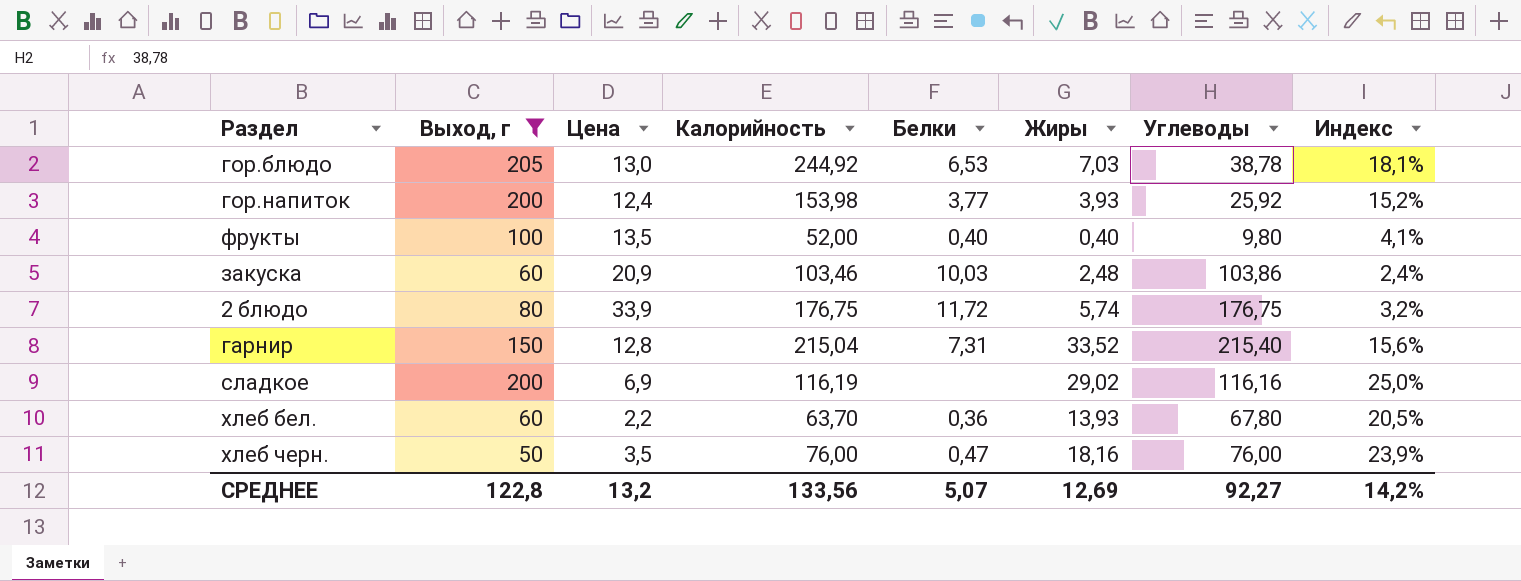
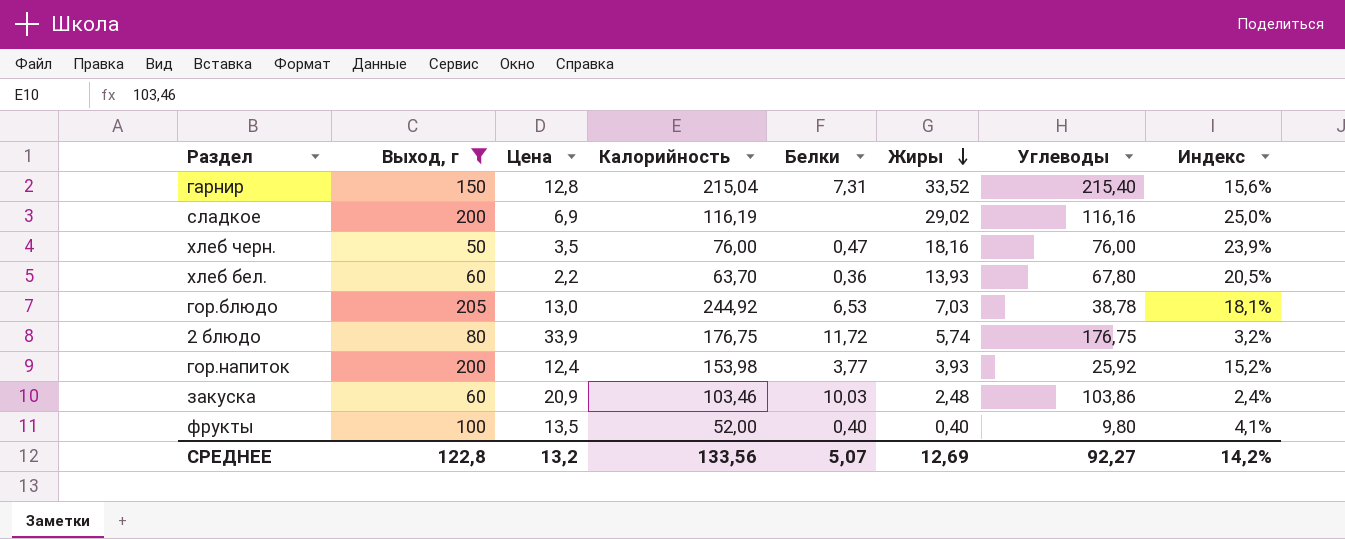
row order: none -> Жиры descending

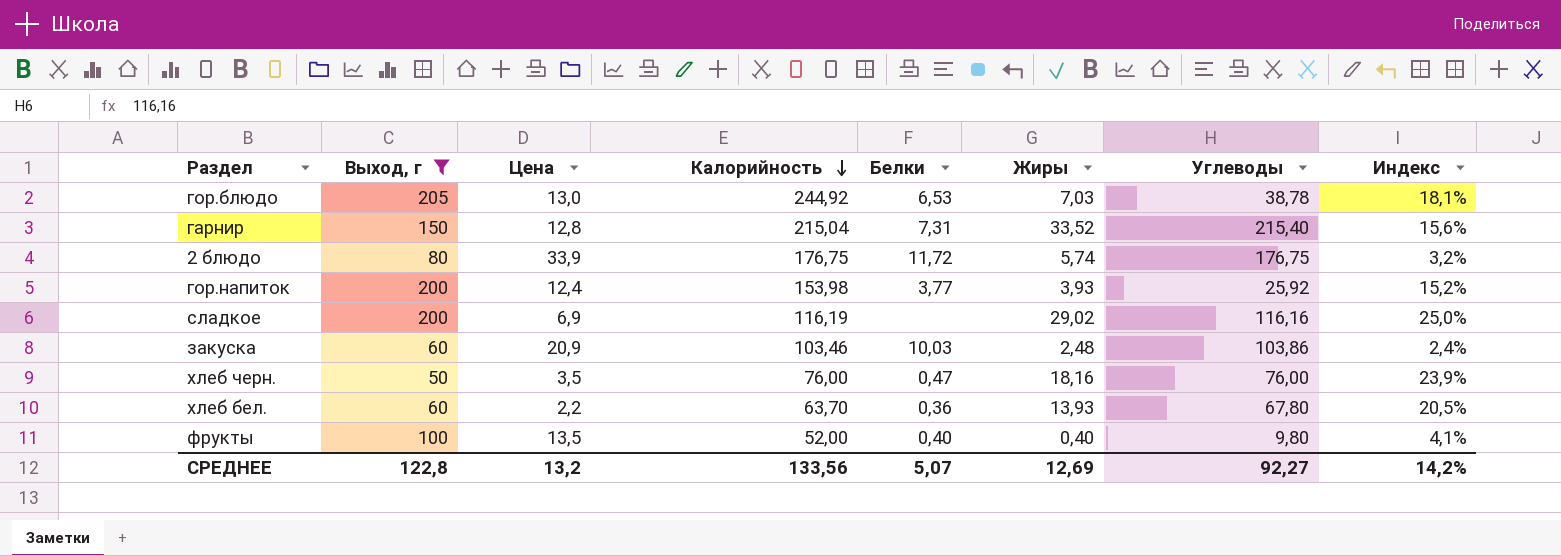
row order: Жиры descending -> Калорийность descending

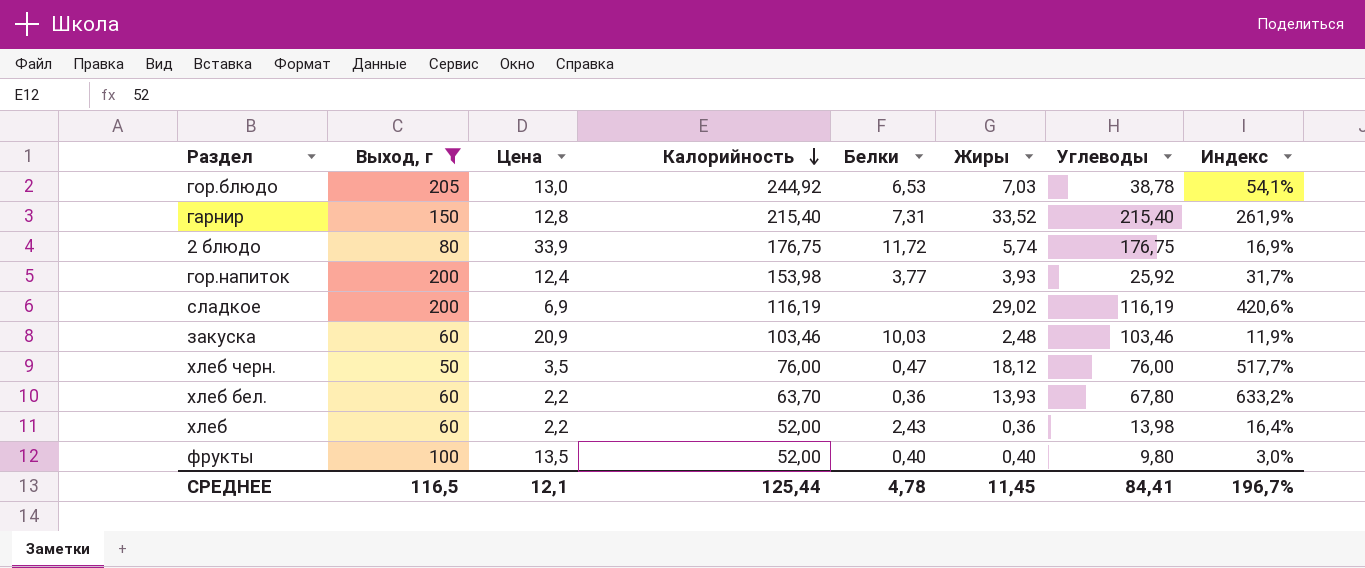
column Индекс | formula: [Жиры] / [Углеводы] -> [Жиры] / [Цена]
гарнир | Калорийность: 215,04 -> 215,40
сладкое | Углеводы: 116,16 -> 116,19
закуска | Углеводы: 103,86 -> 103,46
хлеб черн. | Жиры: 18,16 -> 18,12
row хлеб: none -> 60 | 2,2 | 52,00 | 2,43 | 0,36 | 13,98 | 16,4%
СРЕДНЕЕ | Выход, г: 122,8 -> 116,5
СРЕДНЕЕ | Цена: 13,2 -> 12,1
СРЕДНЕЕ | Калорийность: 133,56 -> 125,44
СРЕДНЕЕ | Белки: 5,07 -> 4,78
СРЕДНЕЕ | Жиры: 12,69 -> 11,45
СРЕДНЕЕ | Углеводы: 92,27 -> 84,41
СРЕДНЕЕ | Индекс: 14,2% -> 196,7%

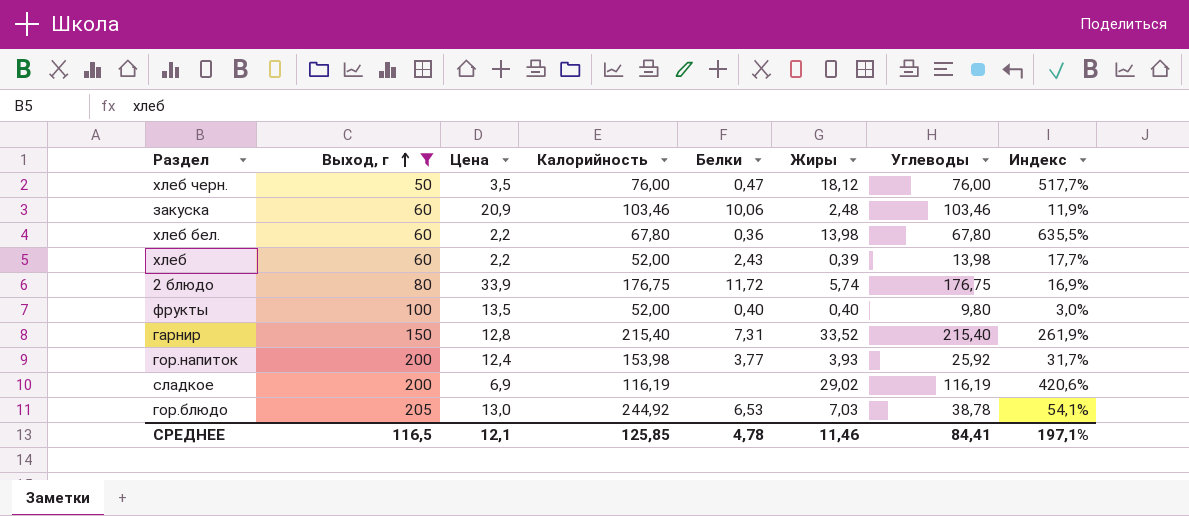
row order: Калорийность descending -> Выход, г ascending
закуска | Белки: 10,03 -> 10,06
хлеб бел. | Калорийность: 63,70 -> 67,80
хлеб бел. | Жиры: 13,93 -> 13,98
хлеб бел. | Индекс: 633,2% -> 635,5%
хлеб | Жиры: 0,36 -> 0,39
хлеб | Индекс: 16,4% -> 17,7%
СРЕДНЕЕ | Калорийность: 125,44 -> 125,85
СРЕДНЕЕ | Жиры: 11,45 -> 11,46
СРЕДНЕЕ | Индекс: 196,7% -> 197,1%

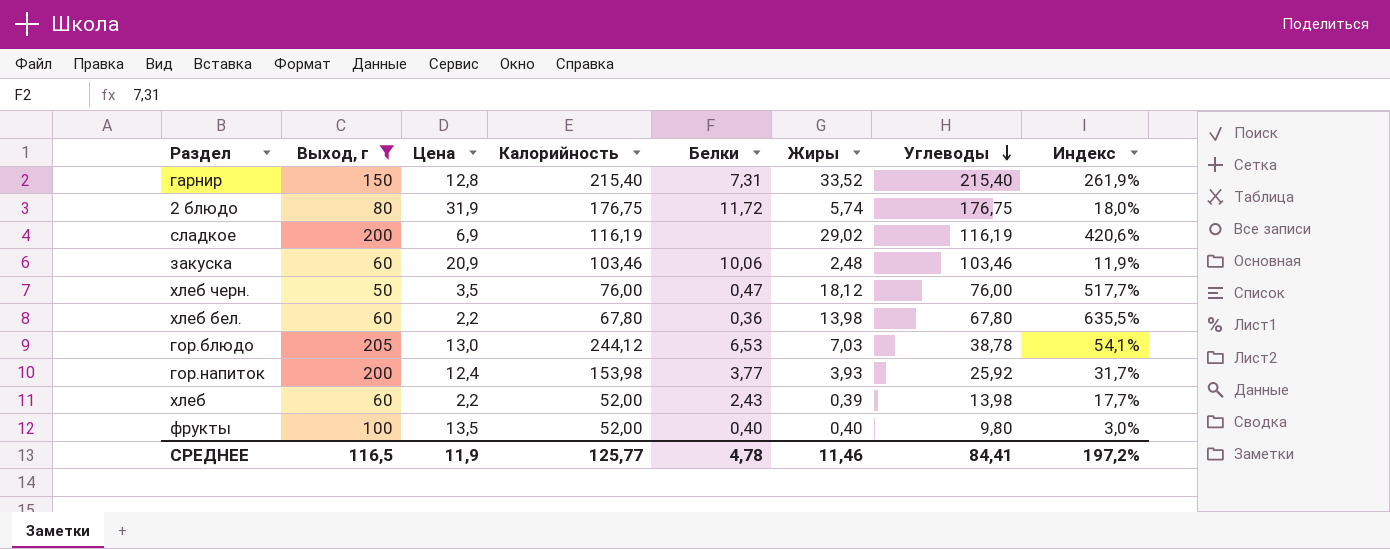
row order: Выход, г ascending -> Углеводы descending
2 блюдо | Цена: 33,9 -> 31,9
2 блюдо | Индекс: 16,9% -> 18,0%
гор.блюдо | Калорийность: 244,92 -> 244,12
СРЕДНЕЕ | Цена: 12,1 -> 11,9
СРЕДНЕЕ | Калорийность: 125,85 -> 125,77
СРЕДНЕЕ | Индекс: 197,1% -> 197,2%

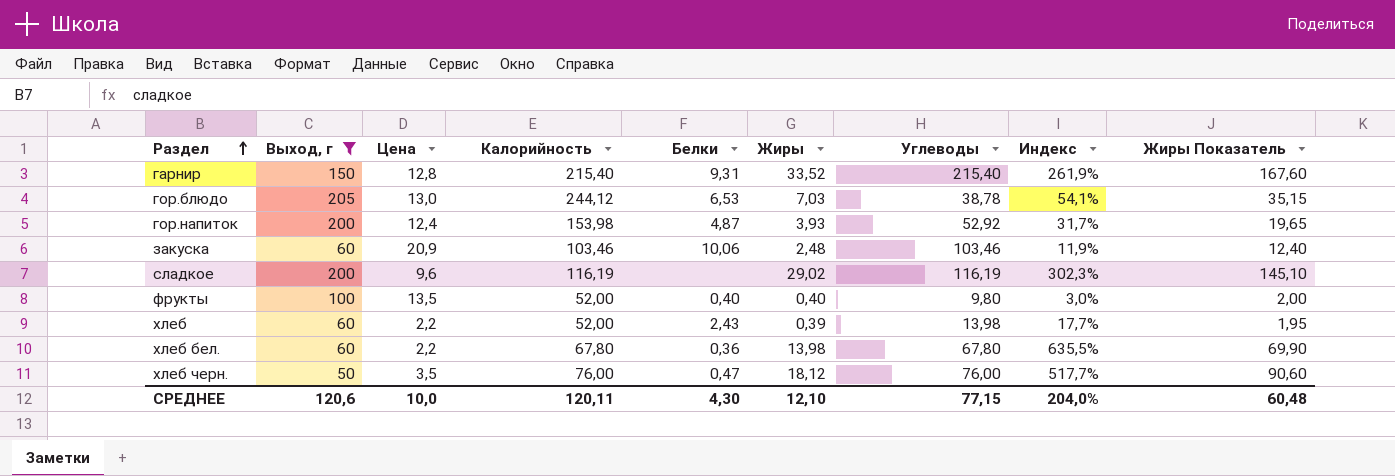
row order: Углеводы descending -> Раздел ascending
column Жиры Показатель | formula: none -> [Жиры] * 5
row 2 блюдо: 80 | 31,9 | 176,75 | 11,72 | 5,74 | 176,75 | 18,0% -> none
гарнир | Белки: 7,31 -> 9,31
гор.напиток | Белки: 3,77 -> 4,87
гор.напиток | Углеводы: 25,92 -> 52,92
сладкое | Цена: 6,9 -> 9,6
сладкое | Индекс: 420,6% -> 302,3%
СРЕДНЕЕ | Выход, г: 116,5 -> 120,6
СРЕДНЕЕ | Цена: 11,9 -> 10,0
СРЕДНЕЕ | Калорийность: 125,77 -> 120,11
СРЕДНЕЕ | Белки: 4,78 -> 4,30
СРЕДНЕЕ | Жиры: 11,46 -> 12,10
СРЕДНЕЕ | Углеводы: 84,41 -> 77,15
СРЕДНЕЕ | Индекс: 197,2% -> 204,0%

